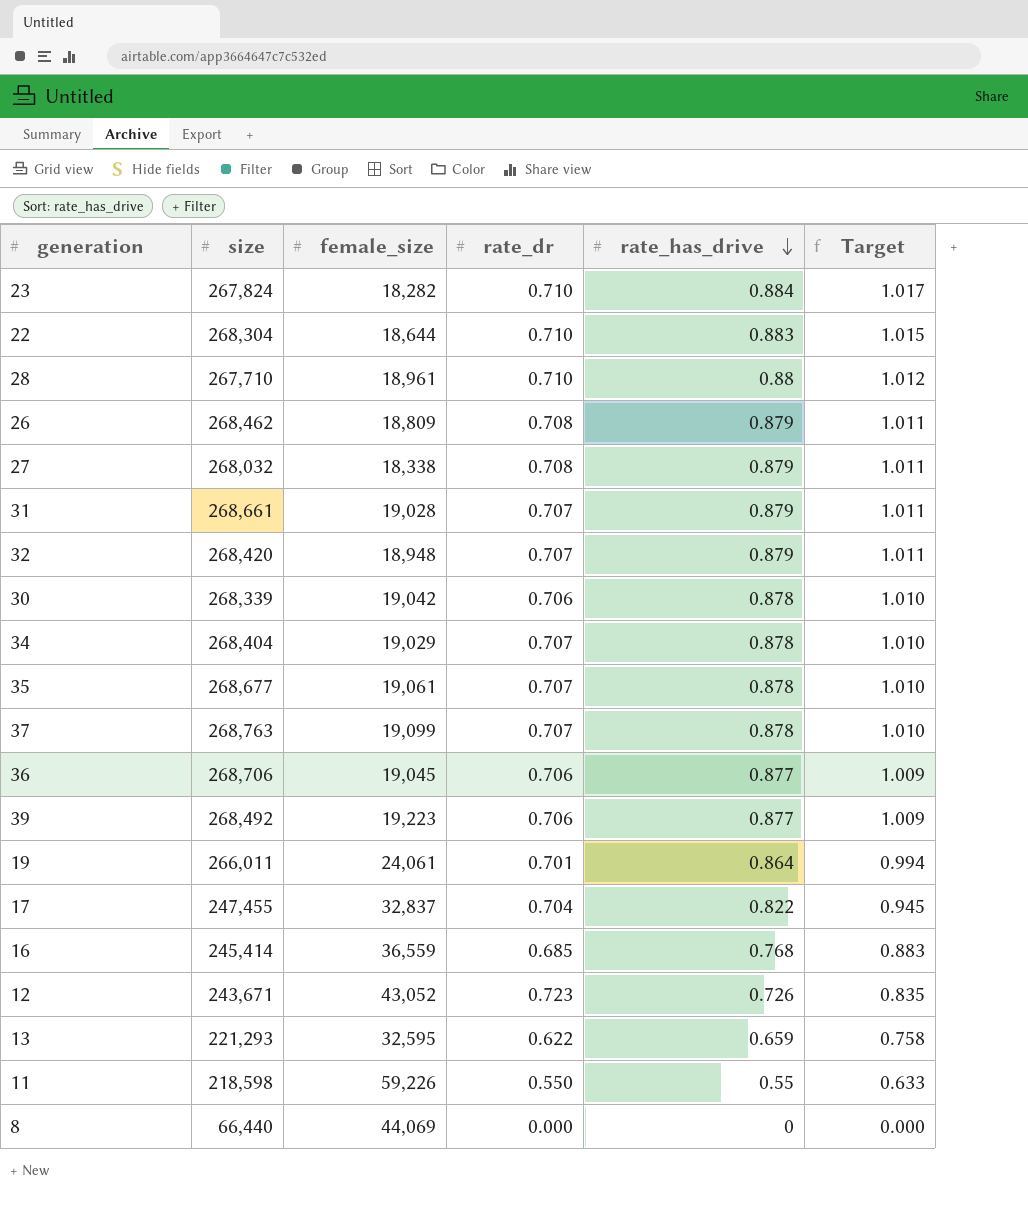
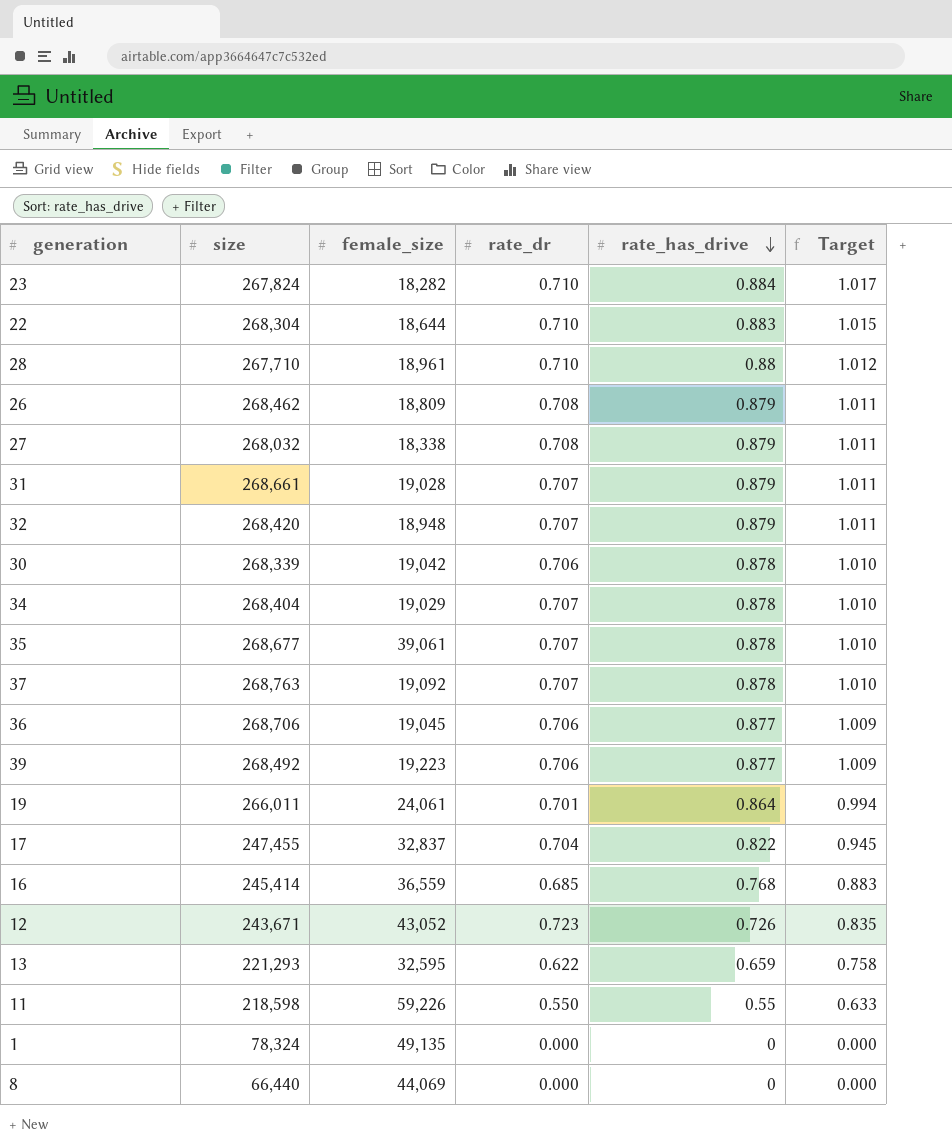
35 | female_size: 19,061 -> 39,061
37 | female_size: 19,099 -> 19,092
row 1: none -> 78,324 | 49,135 | 0.000 | 0 | 0.000

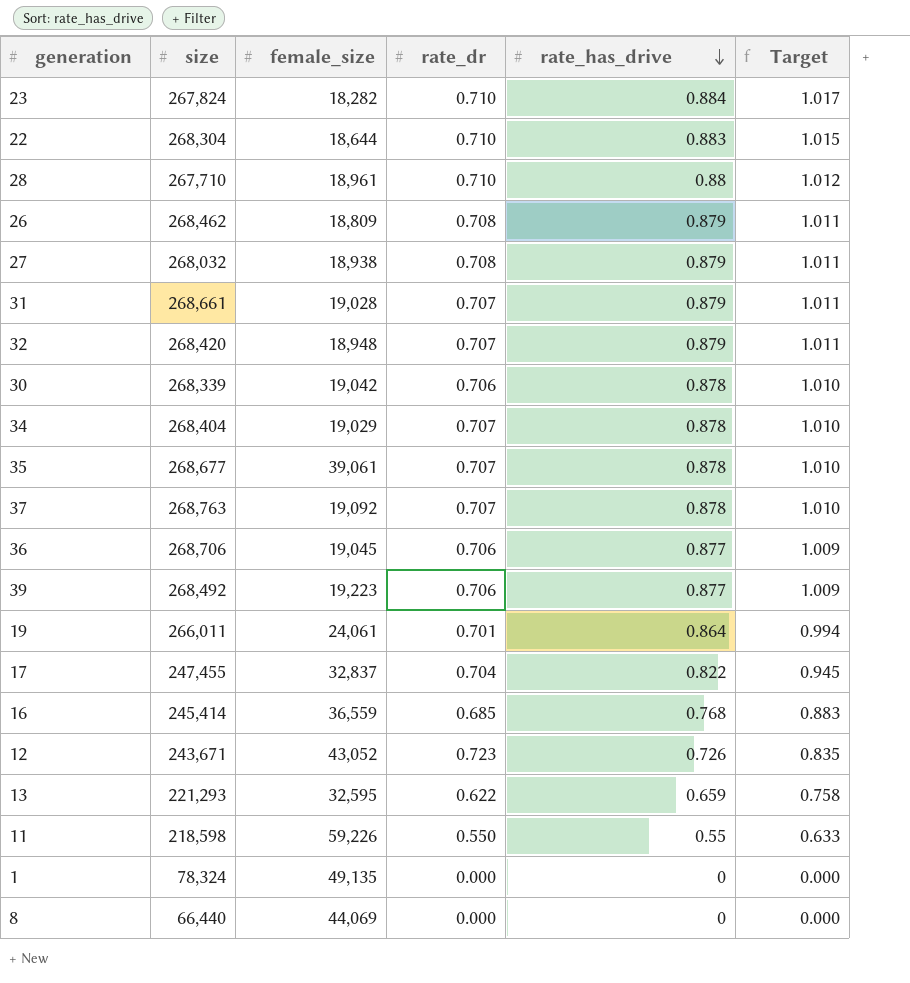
27 | female_size: 18,338 -> 18,938

